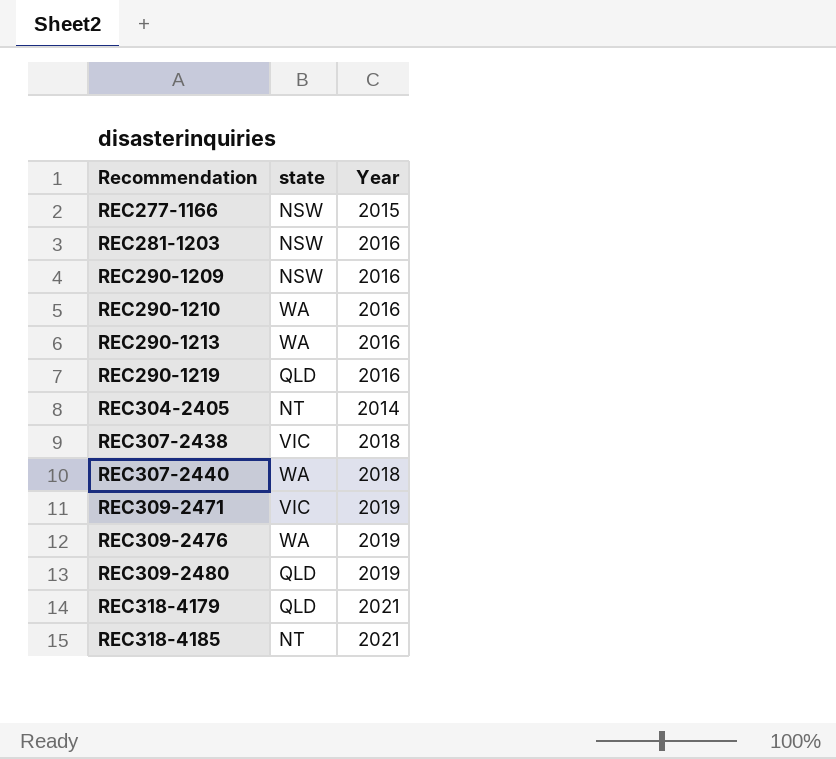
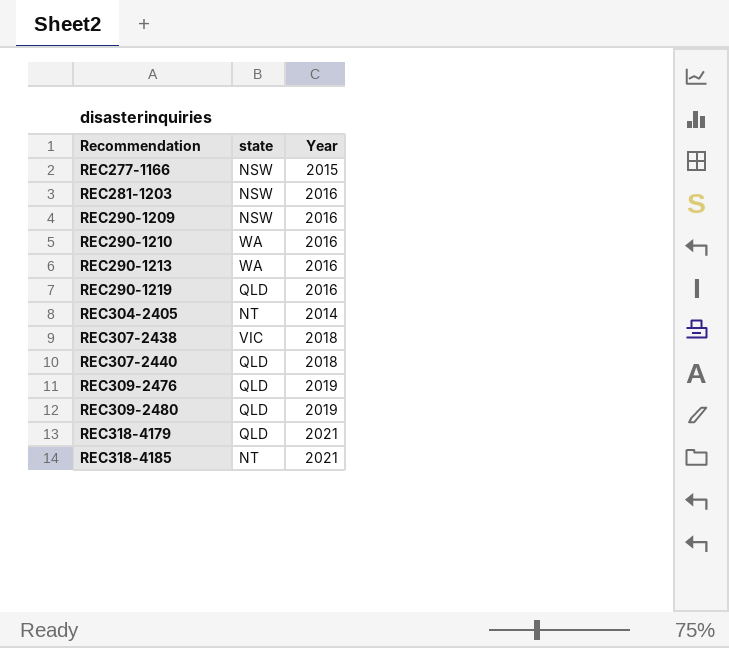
row REC309-2471: VIC | 2019 -> none
REC307-2440 | state: WA -> QLD
REC309-2476 | state: WA -> QLD

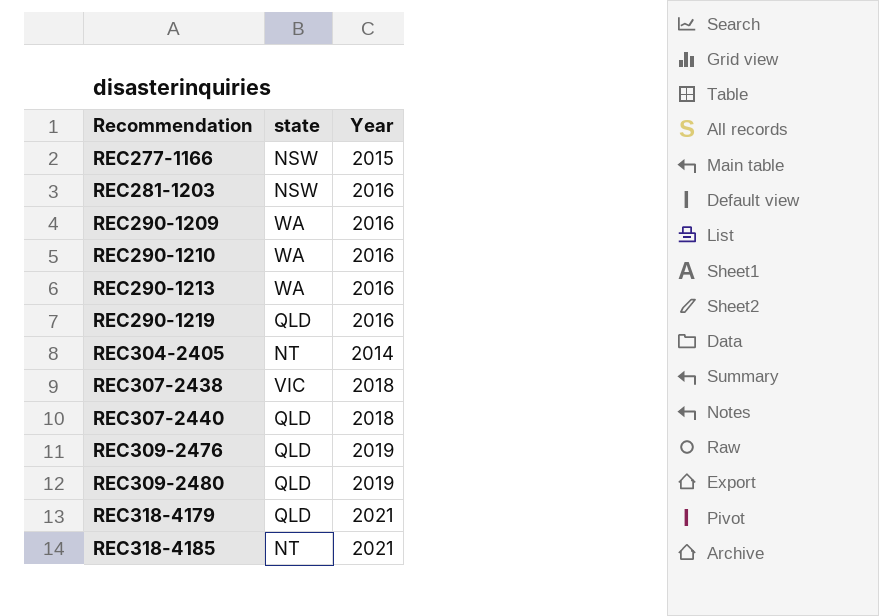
REC290-1209 | state: NSW -> WA

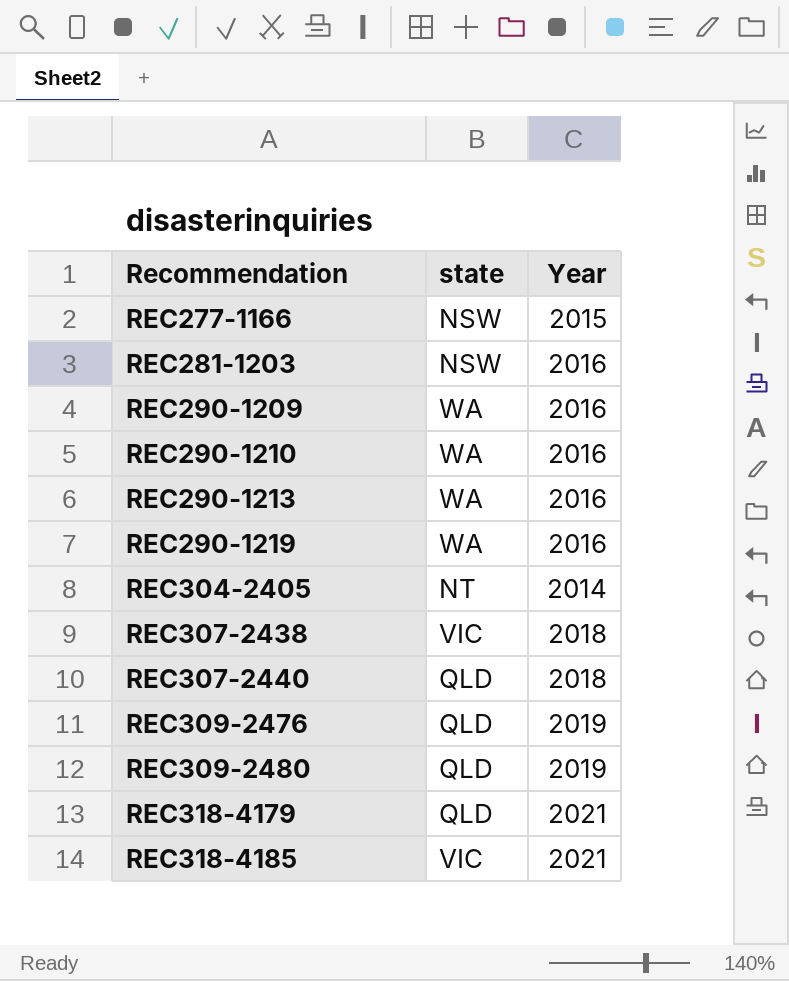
REC290-1219 | state: QLD -> WA
REC318-4185 | state: NT -> VIC

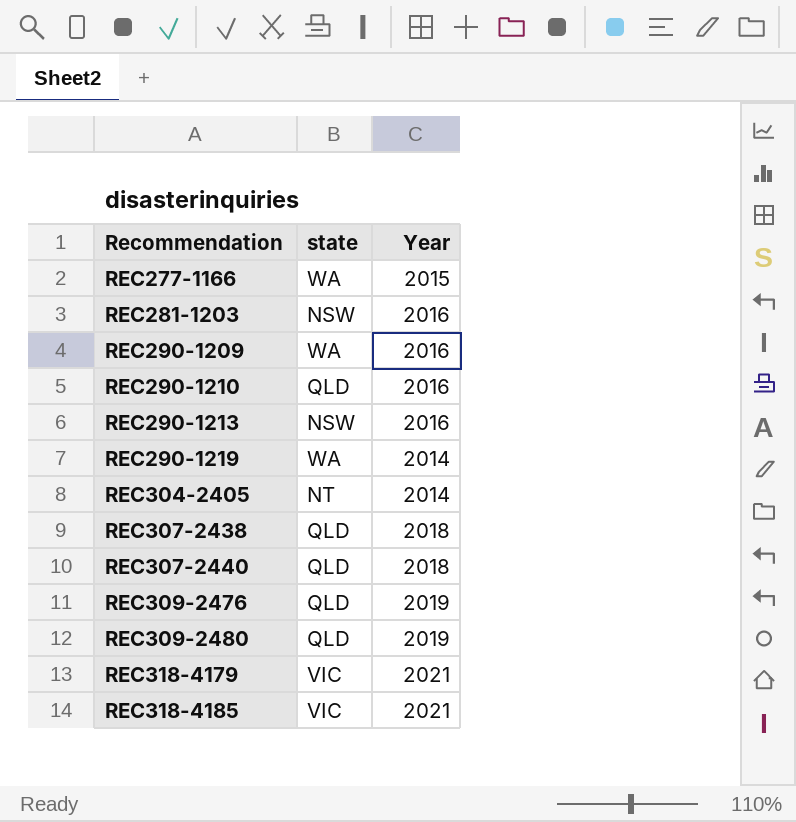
REC277-1166 | state: NSW -> WA
REC290-1210 | state: WA -> QLD
REC290-1213 | state: WA -> NSW
REC290-1219 | Year: 2016 -> 2014
REC307-2438 | state: VIC -> QLD
REC318-4179 | state: QLD -> VIC

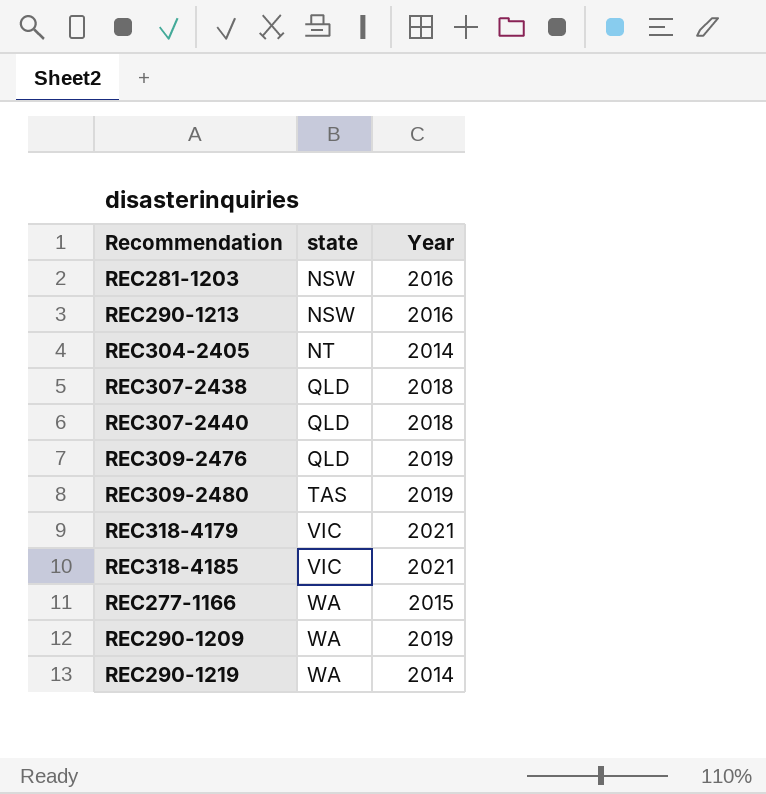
row order: Recommendation ascending -> state ascending
row REC290-1210: QLD | 2016 -> none
REC309-2480 | state: QLD -> TAS
REC290-1209 | Year: 2016 -> 2019

